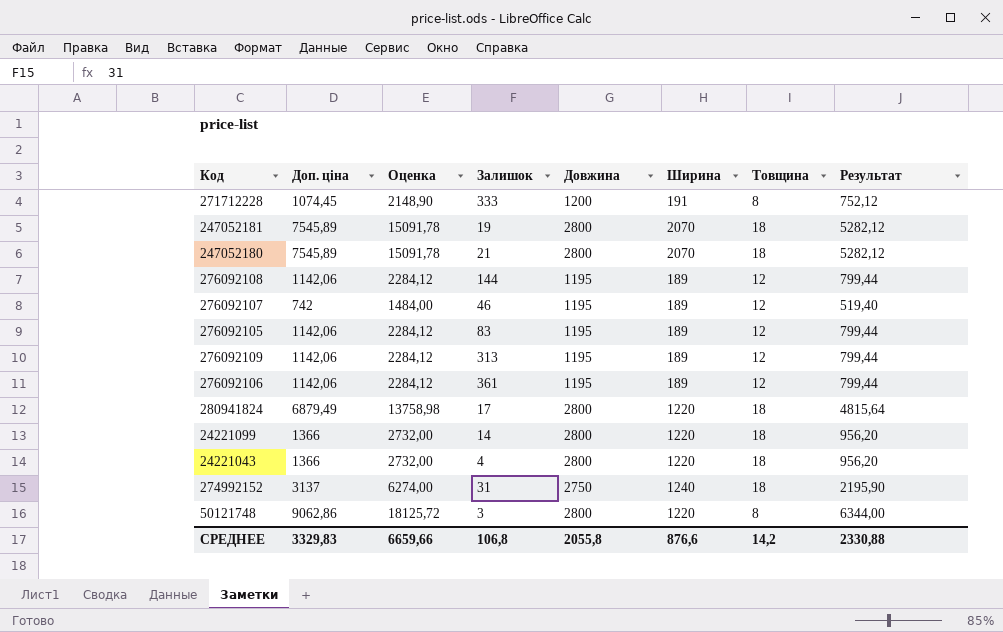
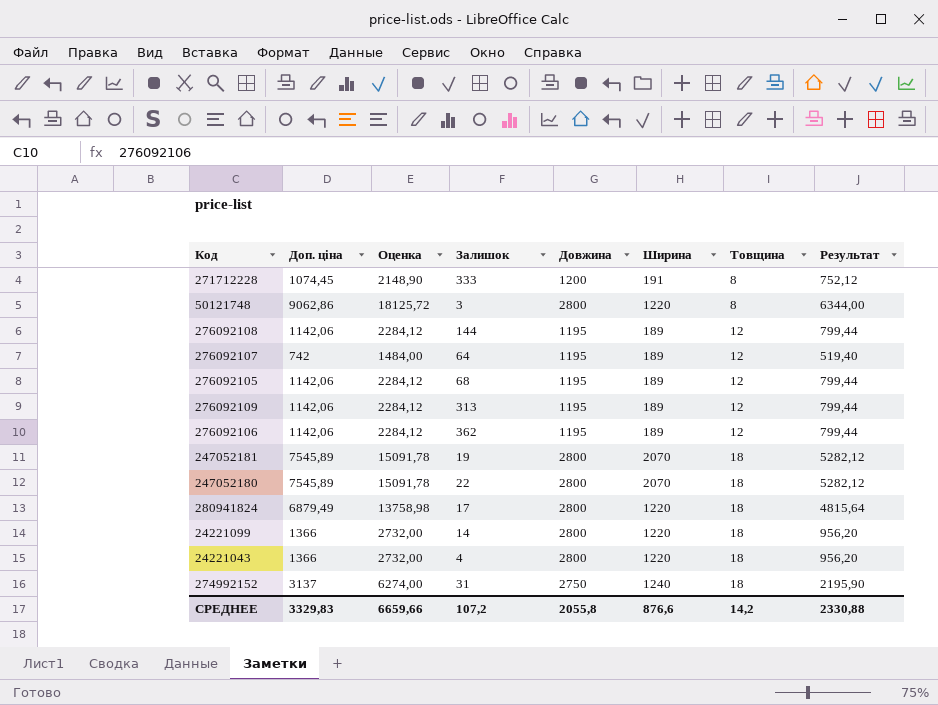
row order: none -> Товщина ascending
276092107 | Залишок: 46 -> 64
276092105 | Залишок: 83 -> 68
276092106 | Залишок: 361 -> 362
247052180 | Залишок: 21 -> 22
СРЕДНЕЕ | Залишок: 106,8 -> 107,2

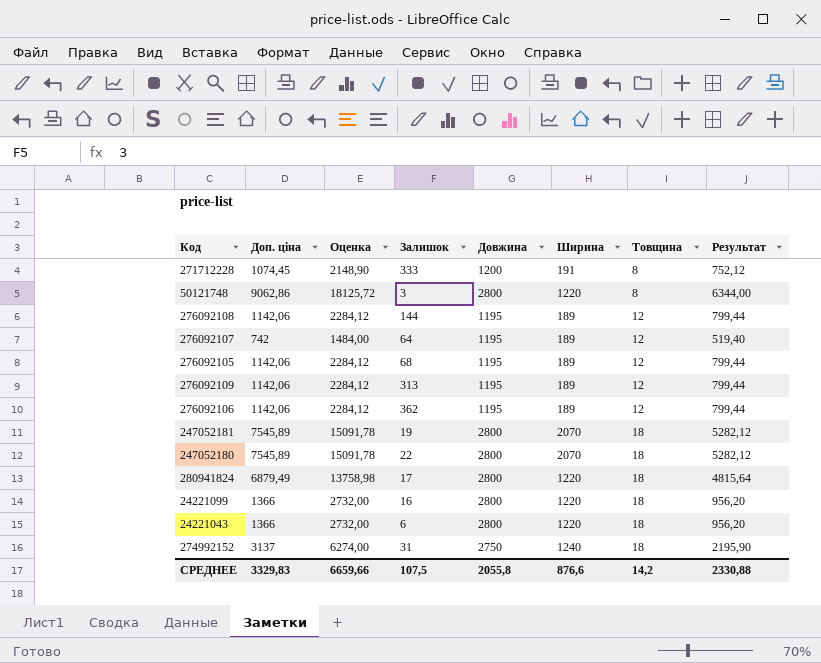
24221099 | Залишок: 14 -> 16
24221043 | Залишок: 4 -> 6
СРЕДНЕЕ | Залишок: 107,2 -> 107,5

